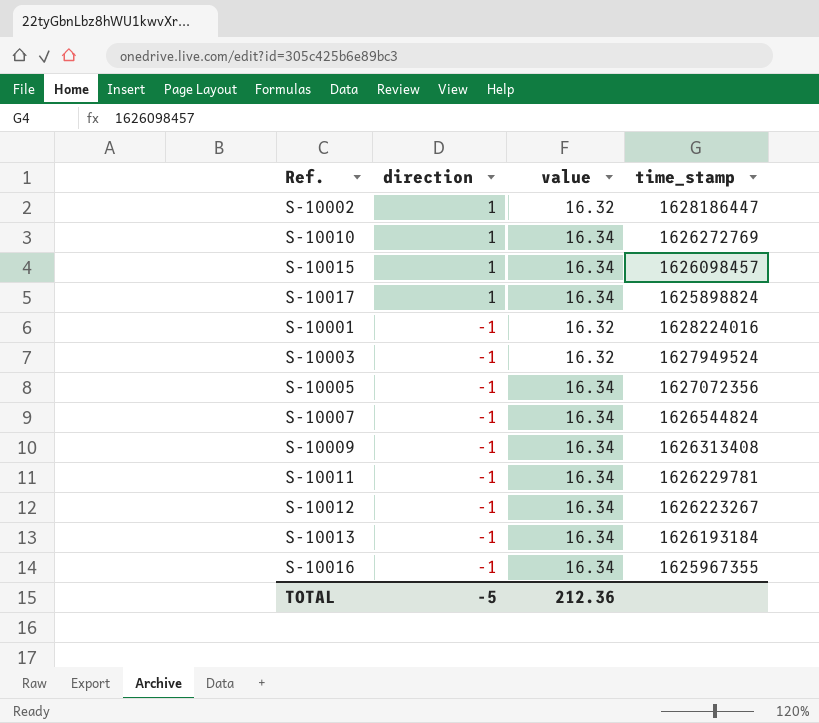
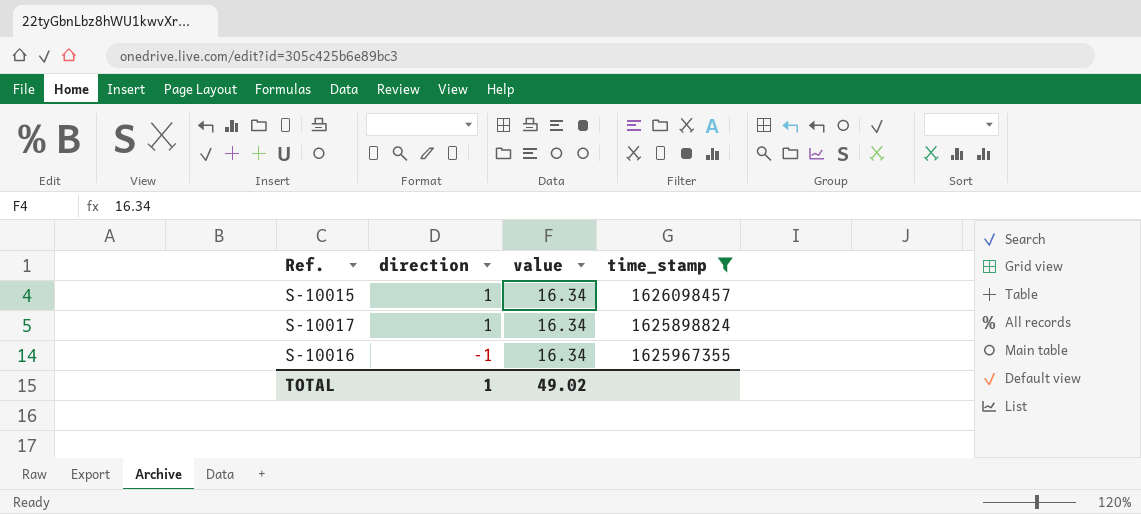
filter: none -> time_stamp <= 1626098457
TOTAL | direction: -5 -> 1
TOTAL | value: 212.36 -> 49.02

